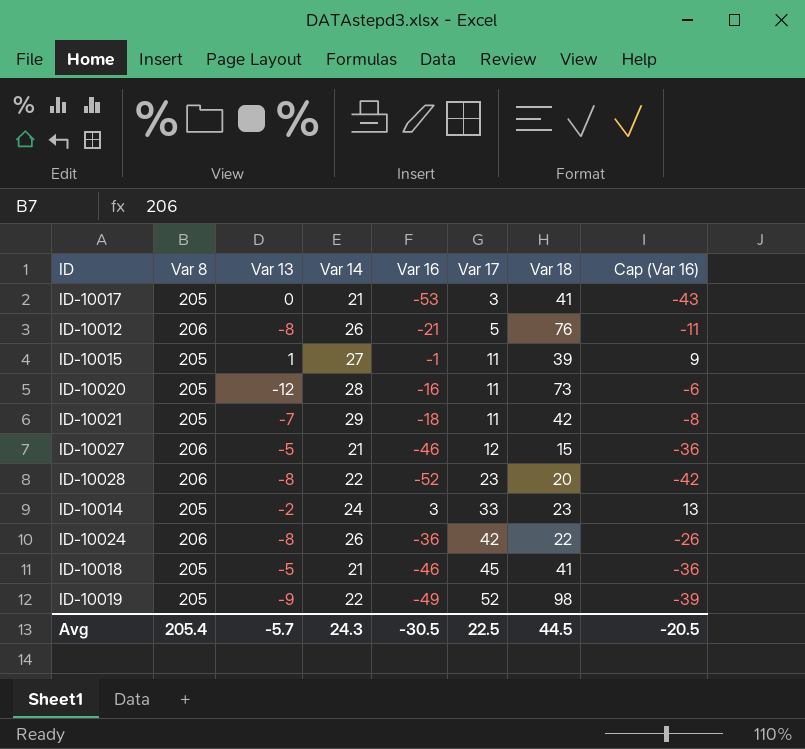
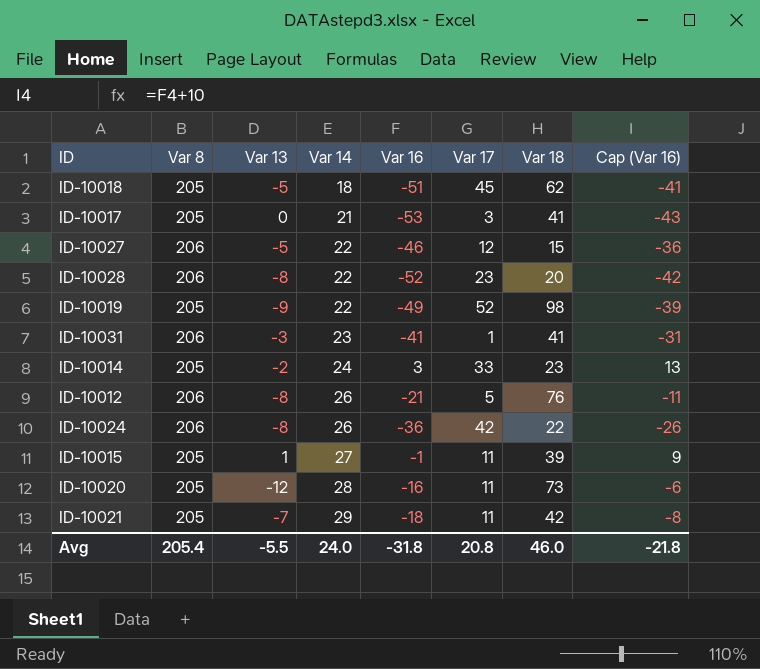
row order: Var 17 ascending -> Var 14 ascending
ID-10018 | Var 14: 21 -> 18
ID-10018 | Var 16: -46 -> -51
ID-10018 | Var 18: 41 -> 62
ID-10018 | Cap (Var 16): -36 -> -41
ID-10027 | Var 14: 21 -> 22
row ID-10031: none -> 206 | -3 | 23 | -41 | 1 | 41 | -31
Avg | Var 13: -5.7 -> -5.5
Avg | Var 14: 24.3 -> 24.0
Avg | Var 16: -30.5 -> -31.8
Avg | Var 17: 22.5 -> 20.8
Avg | Var 18: 44.5 -> 46.0
Avg | Cap (Var 16): -20.5 -> -21.8

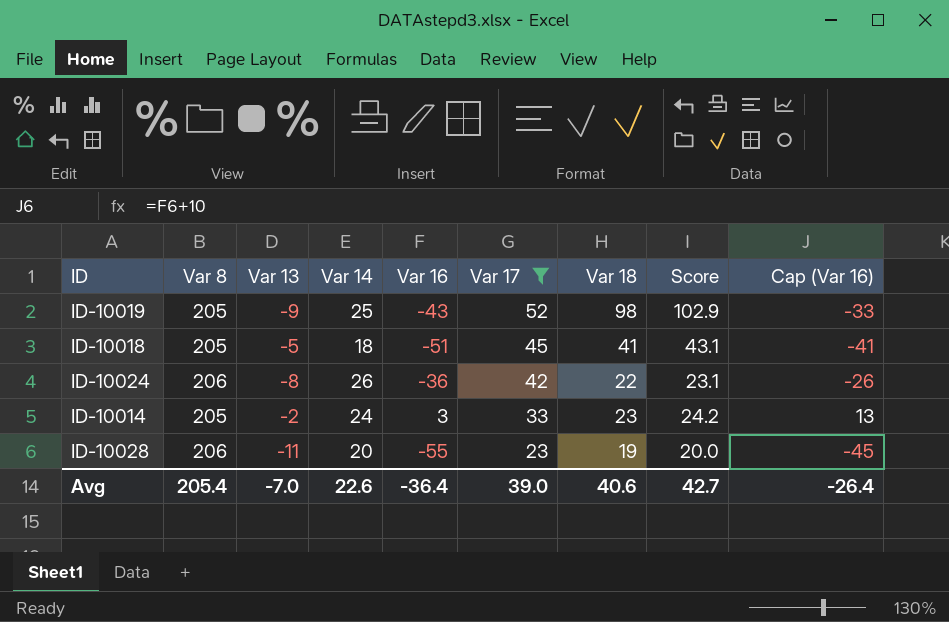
filter: none -> Var 17 >= 23
row order: Var 14 ascending -> Var 17 descending
column Score | formula: none -> [Var 18] * 1.05
ID-10019 | Var 14: 22 -> 25
ID-10019 | Var 16: -49 -> -43
ID-10019 | Cap (Var 16): -39 -> -33
ID-10018 | Var 18: 62 -> 41
ID-10028 | Var 13: -8 -> -11
ID-10028 | Var 14: 22 -> 20
ID-10028 | Var 16: -52 -> -55
ID-10028 | Var 18: 20 -> 19
ID-10028 | Cap (Var 16): -42 -> -45
Avg | Var 13: -5.5 -> -7.0
Avg | Var 14: 24.0 -> 22.6
Avg | Var 16: -31.8 -> -36.4
Avg | Var 17: 20.8 -> 39.0
Avg | Var 18: 46.0 -> 40.6
Avg | Cap (Var 16): -21.8 -> -26.4

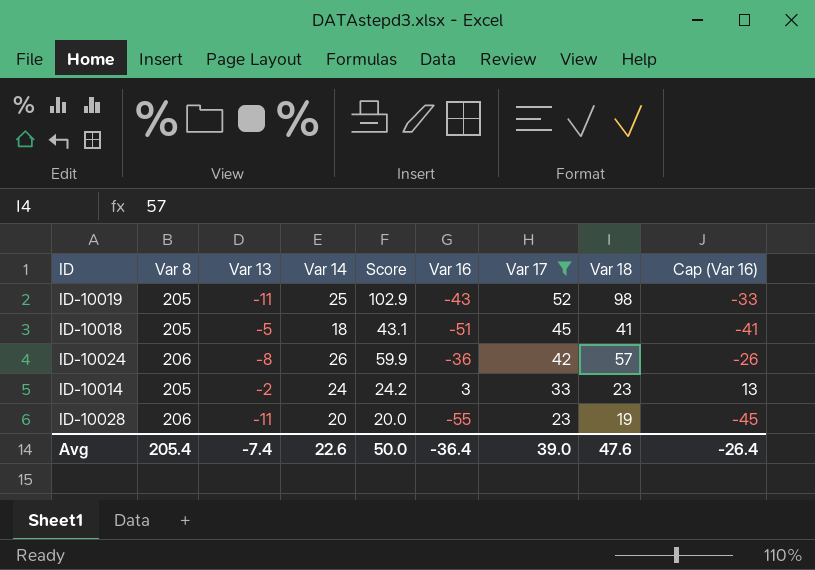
column Score | position: 8 -> 5
ID-10019 | Var 13: -9 -> -11
ID-10024 | Score: 23.1 -> 59.9
ID-10024 | Var 18: 22 -> 57
Avg | Var 13: -7.0 -> -7.4
Avg | Score: 42.7 -> 50.0
Avg | Var 18: 40.6 -> 47.6

